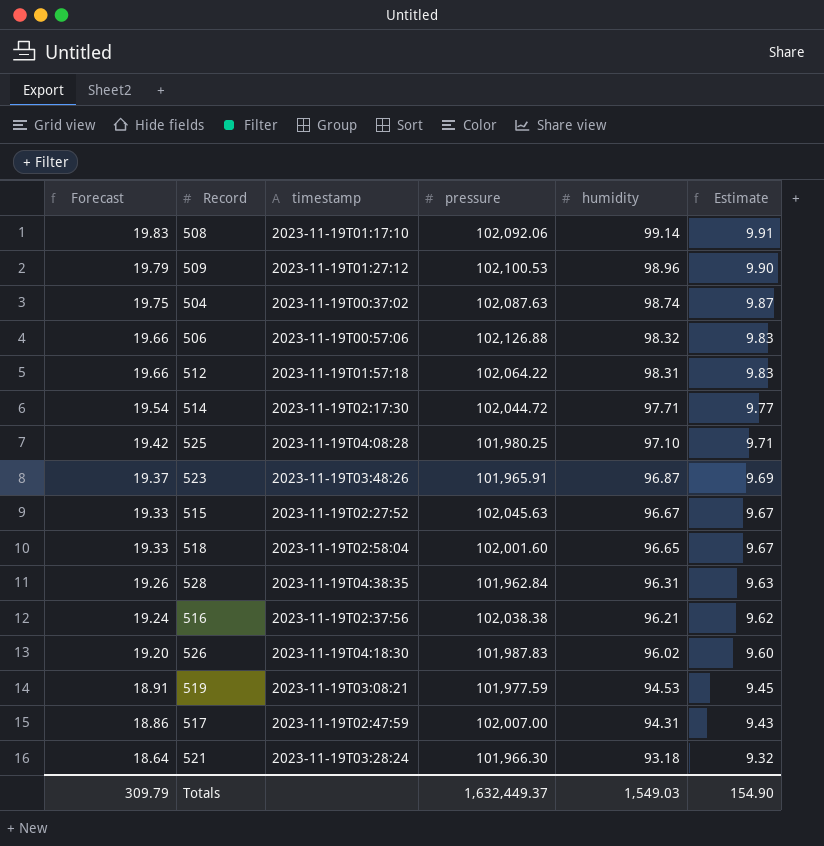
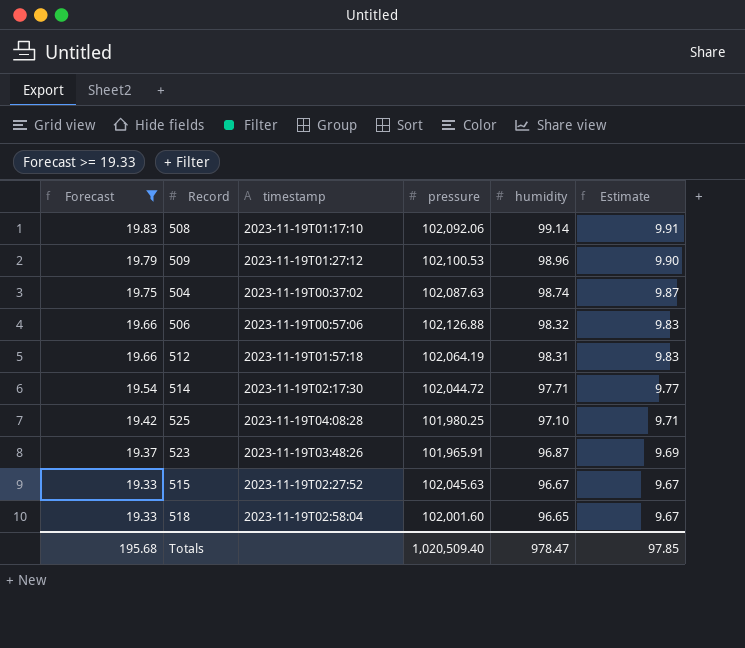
filter: none -> Forecast >= 19.33
512 | pressure: 102,064.22 -> 102,064.19
Totals | Forecast: 309.79 -> 195.68
Totals | pressure: 1,632,449.37 -> 1,020,509.40
Totals | humidity: 1,549.03 -> 978.47
Totals | Estimate: 154.90 -> 97.85

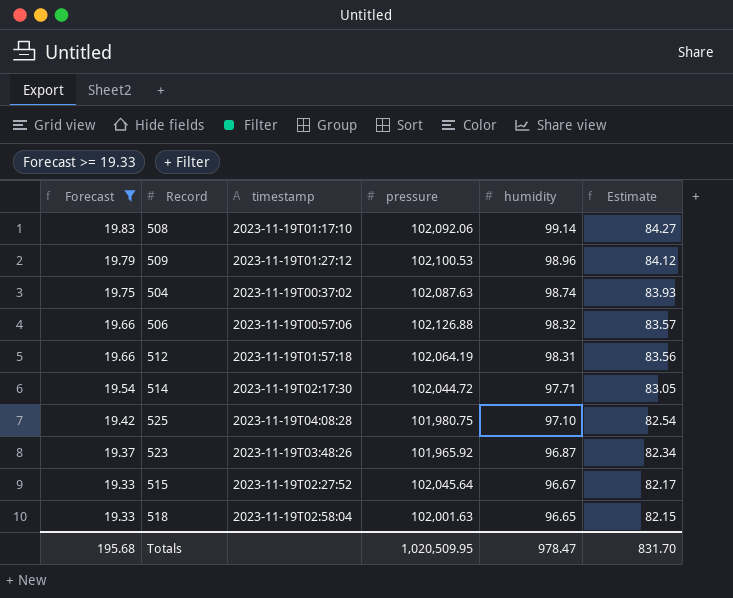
column Estimate | formula: [humidity] * 0.1 -> [humidity] * 0.85
525 | pressure: 101,980.25 -> 101,980.75
523 | pressure: 101,965.91 -> 101,965.92
515 | pressure: 102,045.63 -> 102,045.64
518 | pressure: 102,001.60 -> 102,001.63
Totals | pressure: 1,020,509.40 -> 1,020,509.95
Totals | Estimate: 97.85 -> 831.70

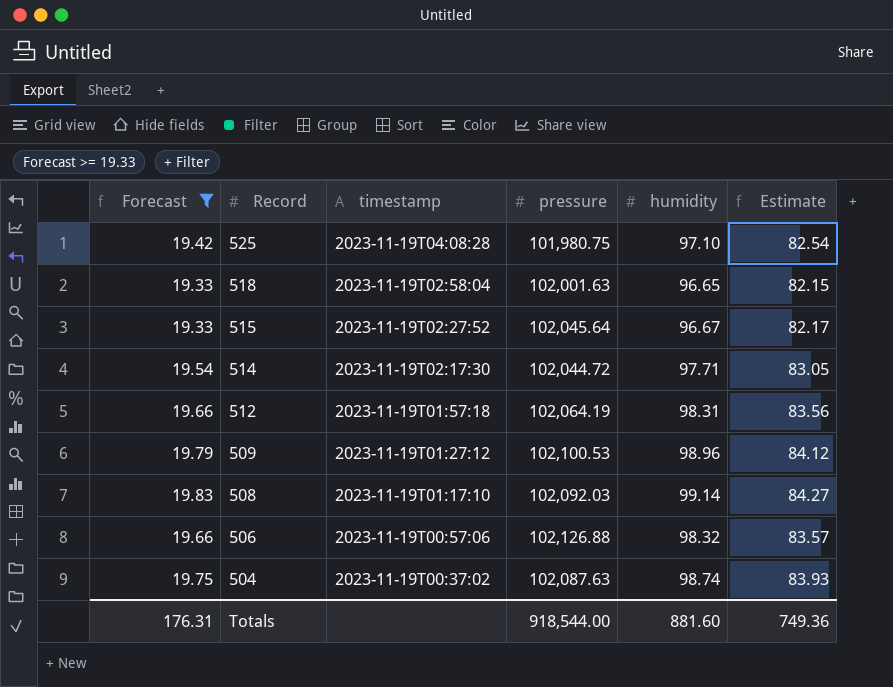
row order: Forecast descending -> Record descending
row 523: 19.37 | 2023-11-19T03:48:26 | 101,965.92 | 96.87 | 82.34 -> none
508 | pressure: 102,092.06 -> 102,092.03
Totals | Forecast: 195.68 -> 176.31
Totals | pressure: 1,020,509.95 -> 918,544.00
Totals | humidity: 978.47 -> 881.60
Totals | Estimate: 831.70 -> 749.36

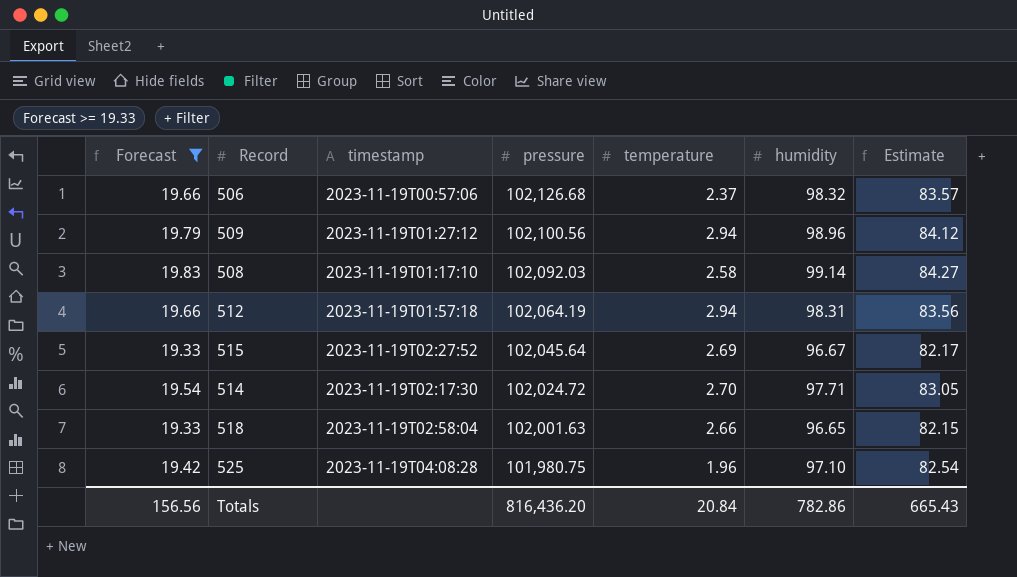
row order: Record descending -> pressure descending
column temperature | position: none -> 5
row 504: 19.75 | 2023-11-19T00:37:02 | 102,087.63 | 98.74 | 83.93 -> none
506 | pressure: 102,126.88 -> 102,126.68
509 | pressure: 102,100.53 -> 102,100.56
514 | pressure: 102,044.72 -> 102,024.72
Totals | Forecast: 176.31 -> 156.56
Totals | pressure: 918,544.00 -> 816,436.20
Totals | humidity: 881.60 -> 782.86
Totals | Estimate: 749.36 -> 665.43

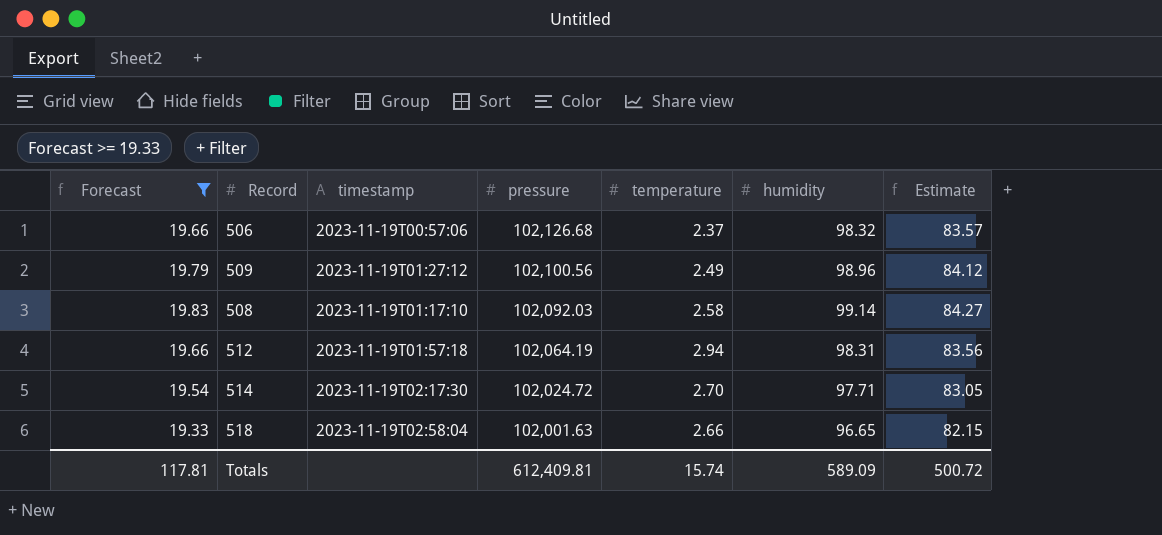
row 515: 19.33 | 2023-11-19T02:27:52 | 102,045.64 | 2.69 | 96.67 | 82.17 -> none
row 525: 19.42 | 2023-11-19T04:08:28 | 101,980.75 | 1.96 | 97.10 | 82.54 -> none
509 | temperature: 2.94 -> 2.49
Totals | Forecast: 156.56 -> 117.81
Totals | pressure: 816,436.20 -> 612,409.81
Totals | temperature: 20.84 -> 15.74
Totals | humidity: 782.86 -> 589.09
Totals | Estimate: 665.43 -> 500.72

